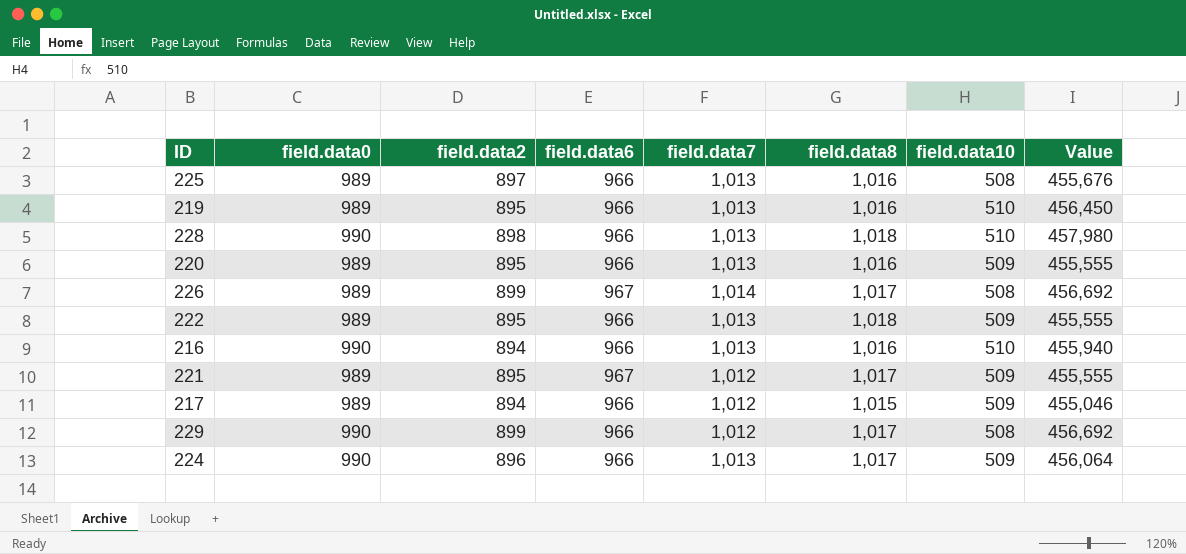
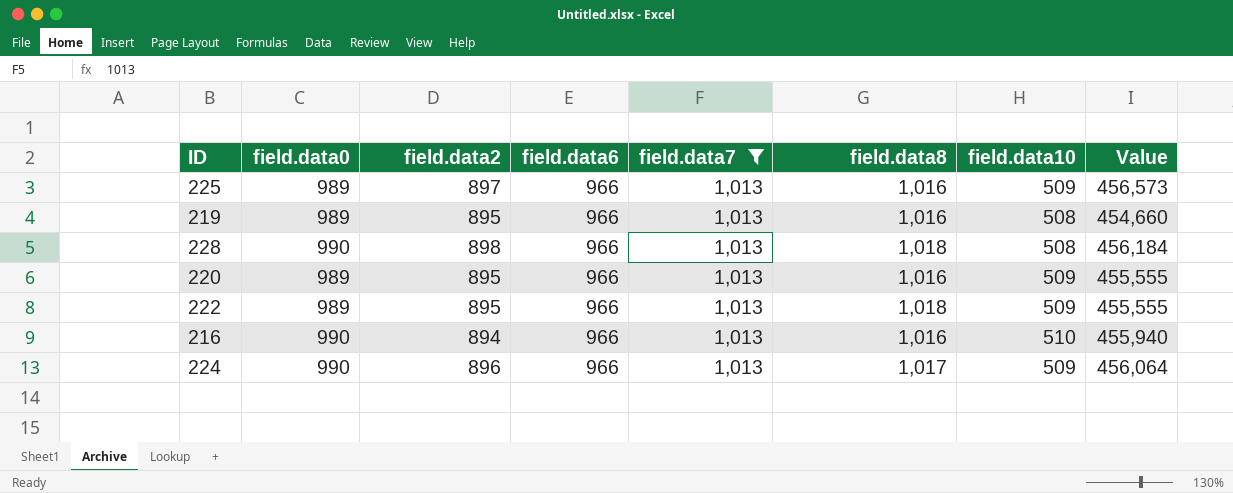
filter: none -> field.data7 = 1,013
225 | field.data10: 508 -> 509
225 | Value: 455,676 -> 456,573
219 | field.data10: 510 -> 508
219 | Value: 456,450 -> 454,660
228 | field.data10: 510 -> 508
228 | Value: 457,980 -> 456,184

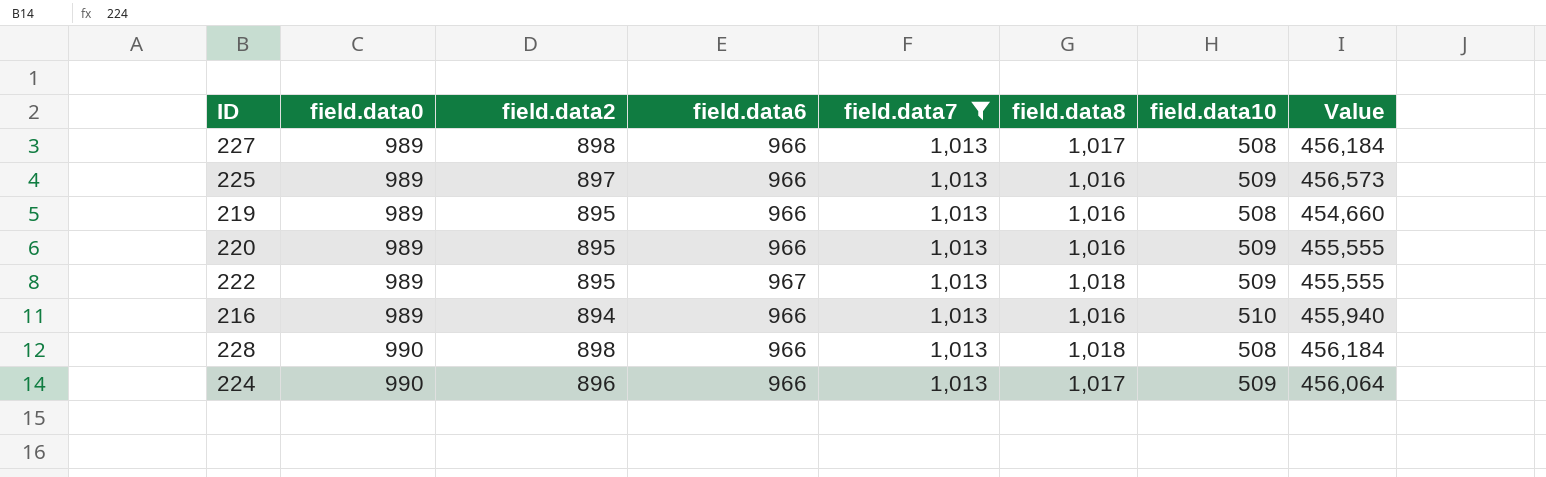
row order: none -> field.data0 ascending
row 227: none -> 989 | 898 | 966 | 1,013 | 1,017 | 508 | 456,184
222 | field.data6: 966 -> 967
216 | field.data0: 990 -> 989

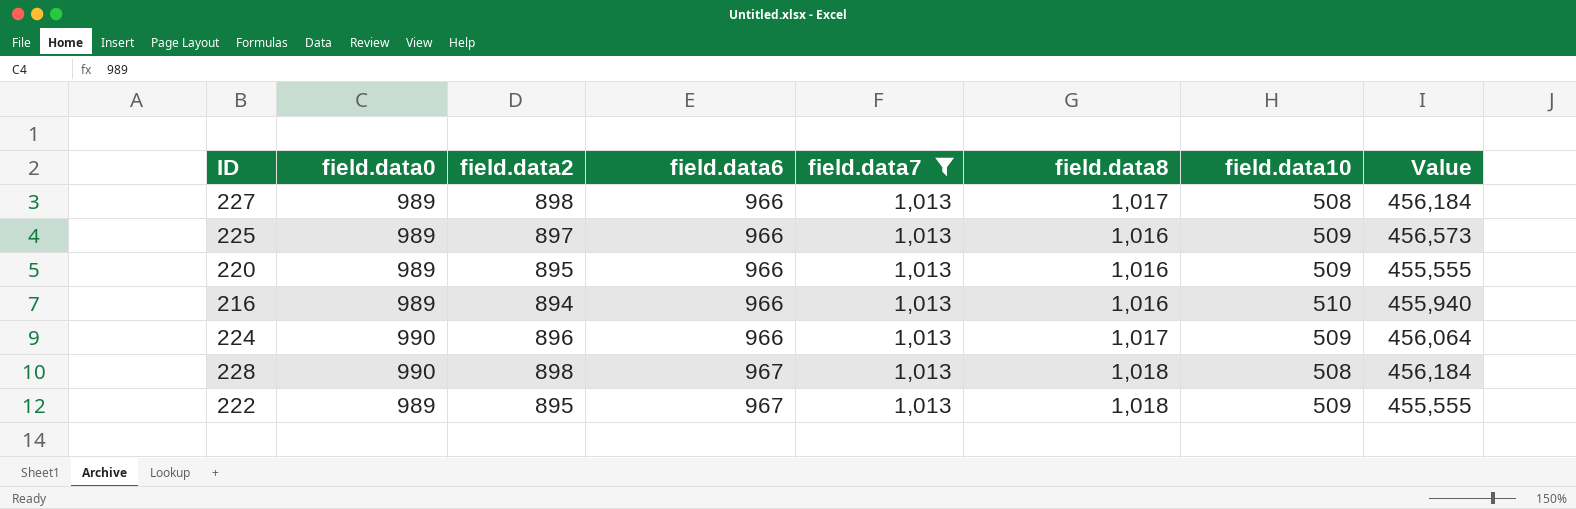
row order: field.data0 ascending -> field.data6 ascending
row 219: 989 | 895 | 966 | 1,013 | 1,016 | 508 | 454,660 -> none
228 | field.data6: 966 -> 967

